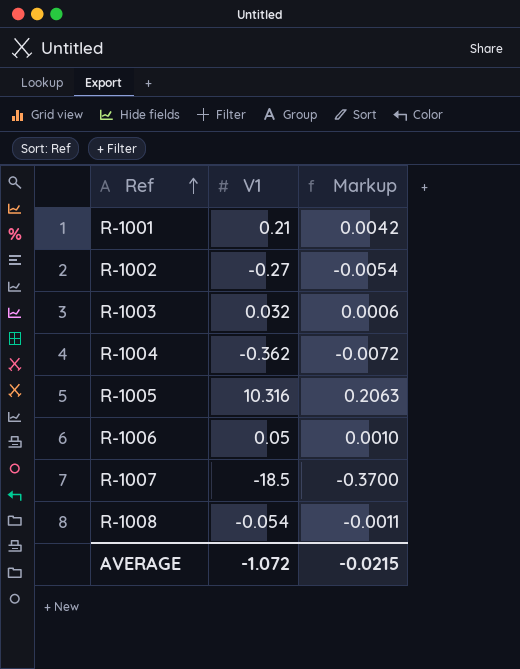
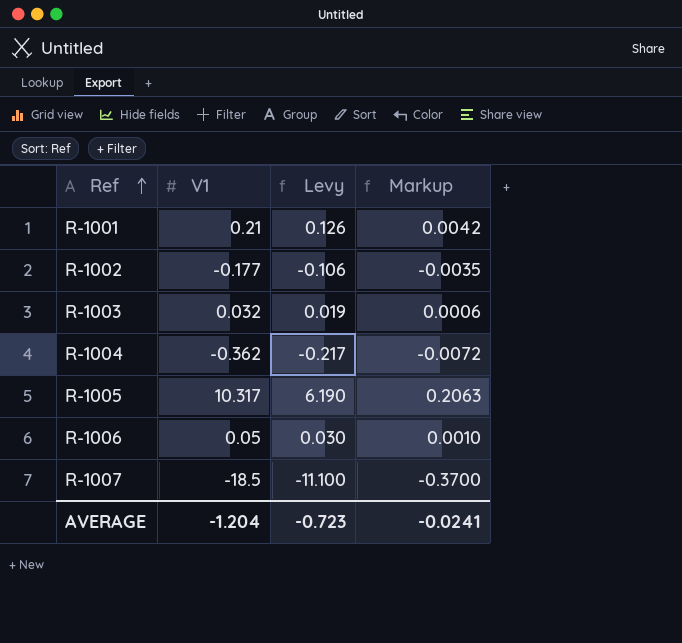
column Levy | formula: none -> [V1] * 0.6
row R-1008: -0.054 | -0.0011 -> none
R-1002 | V1: -0.27 -> -0.177
R-1002 | Markup: -0.0054 -> -0.0035
R-1005 | V1: 10.316 -> 10.317
AVERAGE | V1: -1.072 -> -1.204
AVERAGE | Markup: -0.0215 -> -0.0241

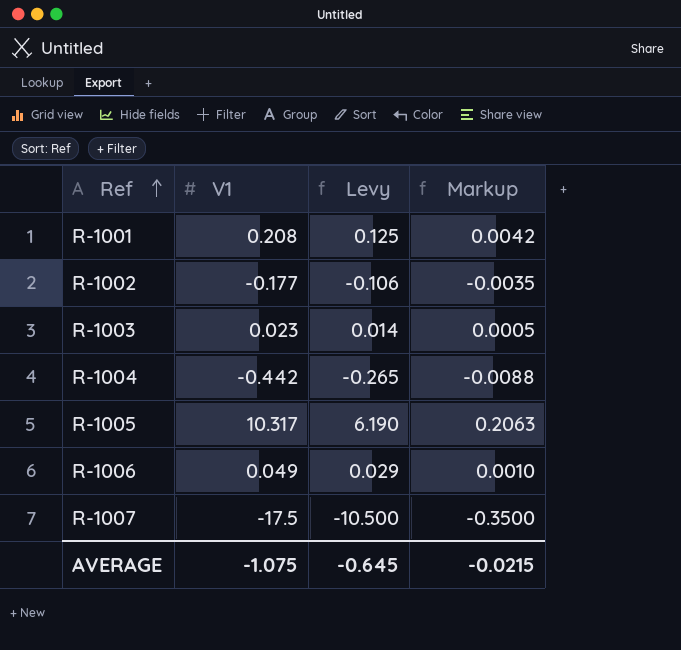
R-1001 | V1: 0.21 -> 0.208
R-1001 | Levy: 0.126 -> 0.125
R-1003 | V1: 0.032 -> 0.023
R-1003 | Levy: 0.019 -> 0.014
R-1003 | Markup: 0.0006 -> 0.0005
R-1004 | V1: -0.362 -> -0.442
R-1004 | Levy: -0.217 -> -0.265
R-1004 | Markup: -0.0072 -> -0.0088
R-1006 | V1: 0.05 -> 0.049
R-1006 | Levy: 0.030 -> 0.029
R-1007 | V1: -18.5 -> -17.5
R-1007 | Levy: -11.100 -> -10.500
R-1007 | Markup: -0.3700 -> -0.3500
AVERAGE | V1: -1.204 -> -1.075
AVERAGE | Levy: -0.723 -> -0.645
AVERAGE | Markup: -0.0241 -> -0.0215

